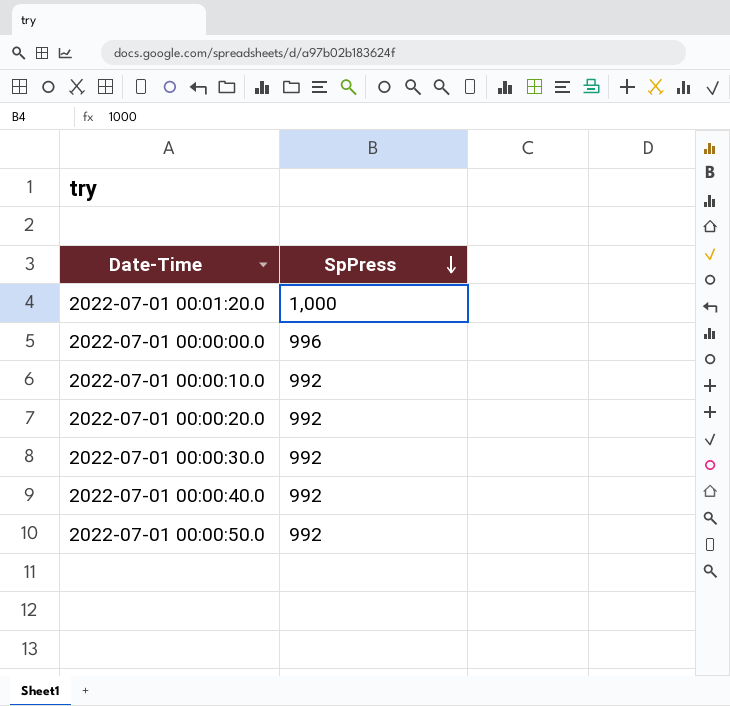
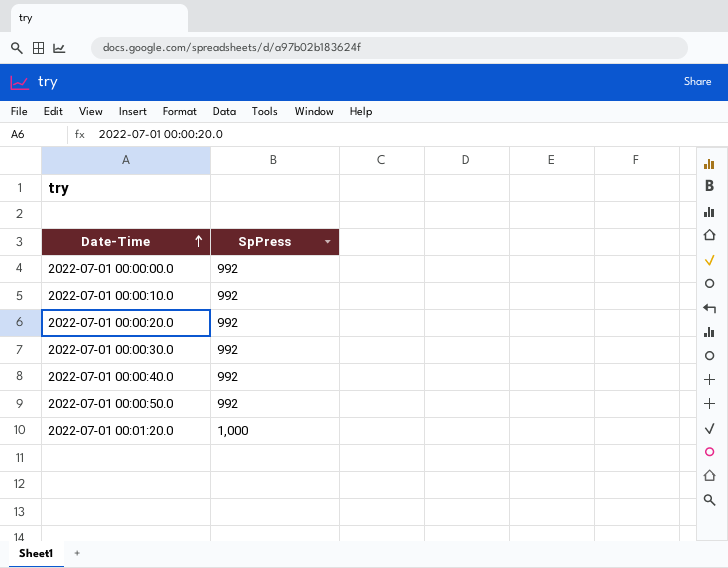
row order: SpPress descending -> Date-Time ascending
2022-07-01 00:00:00.0 | SpPress: 996 -> 992

